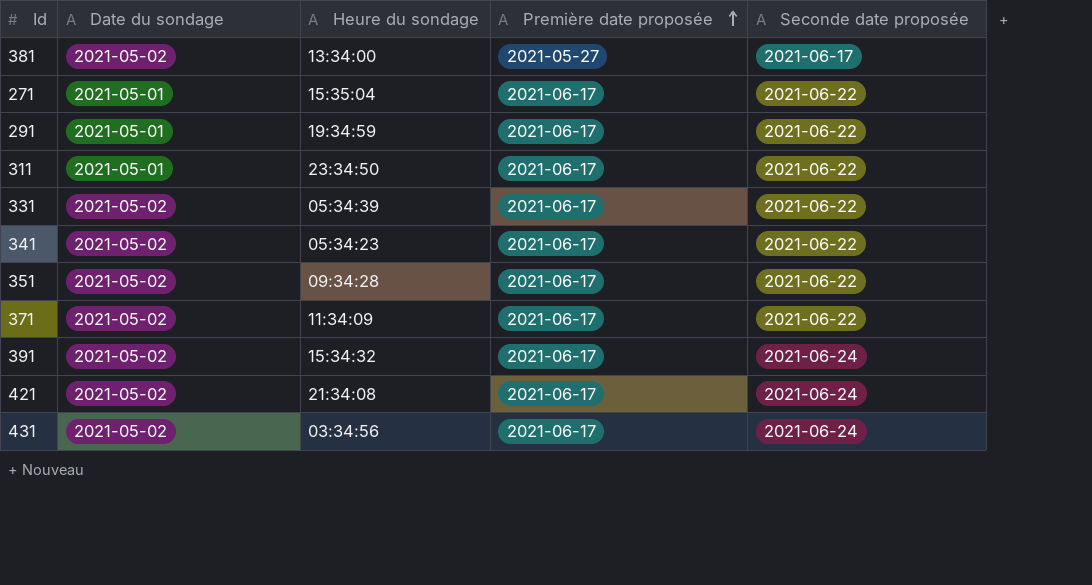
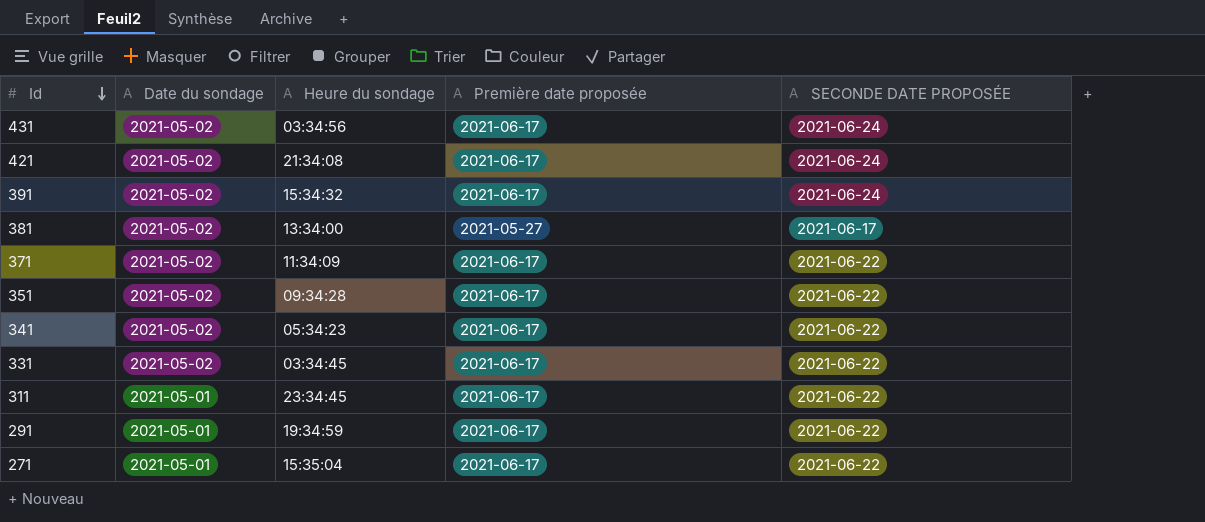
row order: Première date proposée ascending -> Id descending
column name: Seconde date proposée -> SECONDE DATE PROPOSÉE
331 | Heure du sondage: 05:34:39 -> 03:34:45
311 | Heure du sondage: 23:34:50 -> 23:34:45

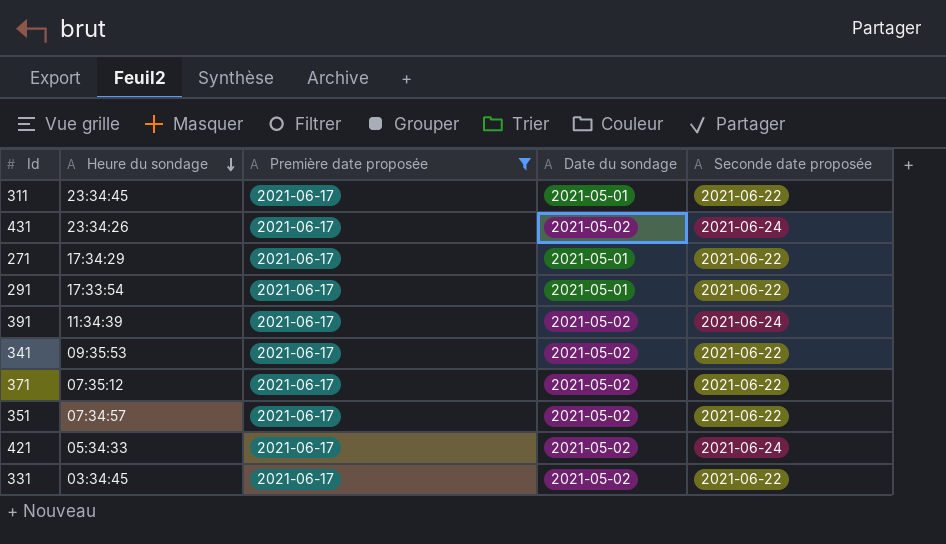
filter: none -> Première date proposée = 2021-06-17
row order: Id descending -> Heure du sondage descending
column Date du sondage | position: 2 -> 4
column name: SECONDE DATE PROPOSÉE -> Seconde date proposée
431 | Heure du sondage: 03:34:56 -> 23:34:26
271 | Heure du sondage: 15:35:04 -> 17:34:29
291 | Heure du sondage: 19:34:59 -> 17:33:54
391 | Heure du sondage: 15:34:32 -> 11:34:39
341 | Heure du sondage: 05:34:23 -> 09:35:53
371 | Heure du sondage: 11:34:09 -> 07:35:12
351 | Heure du sondage: 09:34:28 -> 07:34:57
421 | Heure du sondage: 21:34:08 -> 05:34:33

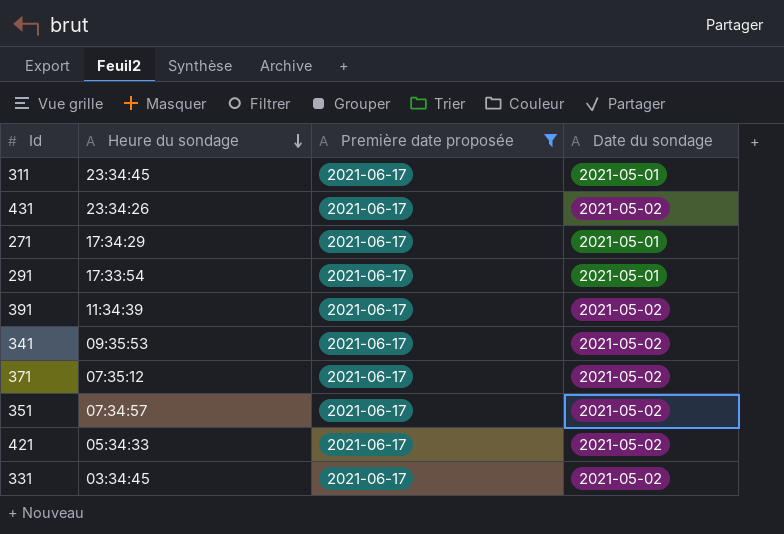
column Seconde date proposée | position: 5 -> none

